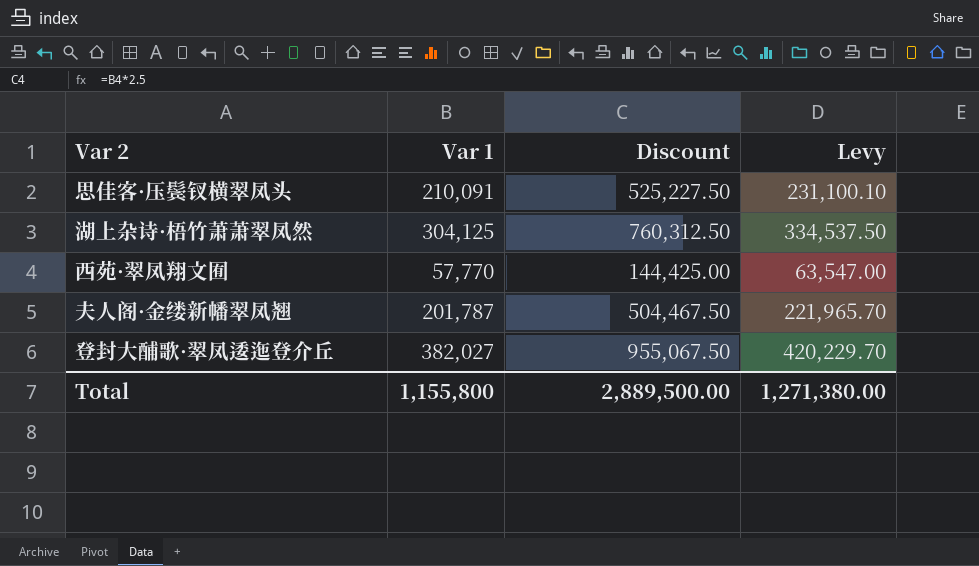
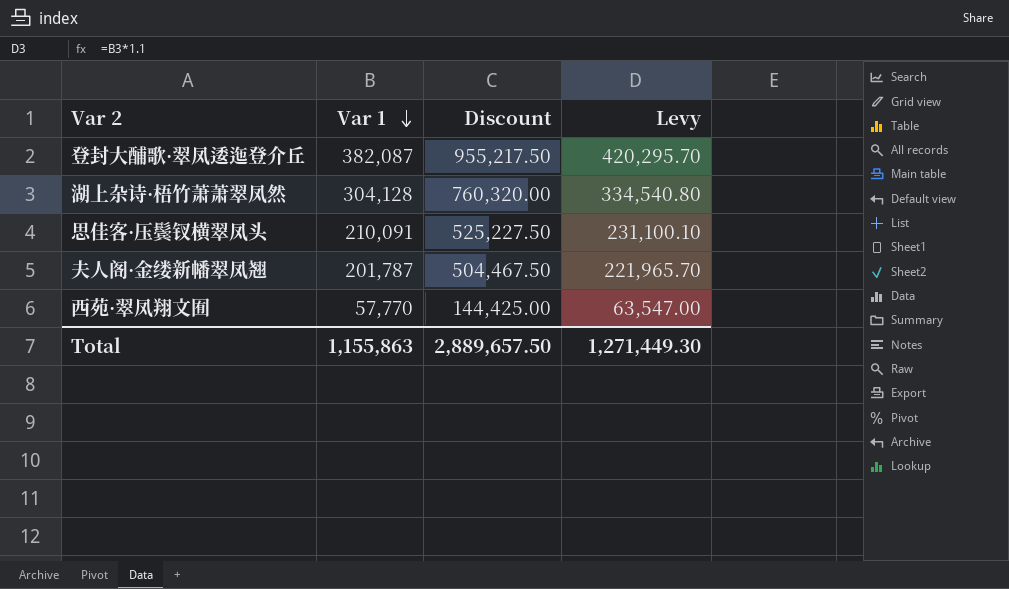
row order: none -> Var 1 descending
登封大酺歌·翠凤逶迤登介丘 | Var 1: 382,027 -> 382,087
登封大酺歌·翠凤逶迤登介丘 | Discount: 955,067.50 -> 955,217.50
登封大酺歌·翠凤逶迤登介丘 | Levy: 420,229.70 -> 420,295.70
湖上杂诗·梧竹萧萧翠凤然 | Var 1: 304,125 -> 304,128
湖上杂诗·梧竹萧萧翠凤然 | Discount: 760,312.50 -> 760,320.00
湖上杂诗·梧竹萧萧翠凤然 | Levy: 334,537.50 -> 334,540.80
Total | Var 1: 1,155,800 -> 1,155,863
Total | Discount: 2,889,500.00 -> 2,889,657.50
Total | Levy: 1,271,380.00 -> 1,271,449.30

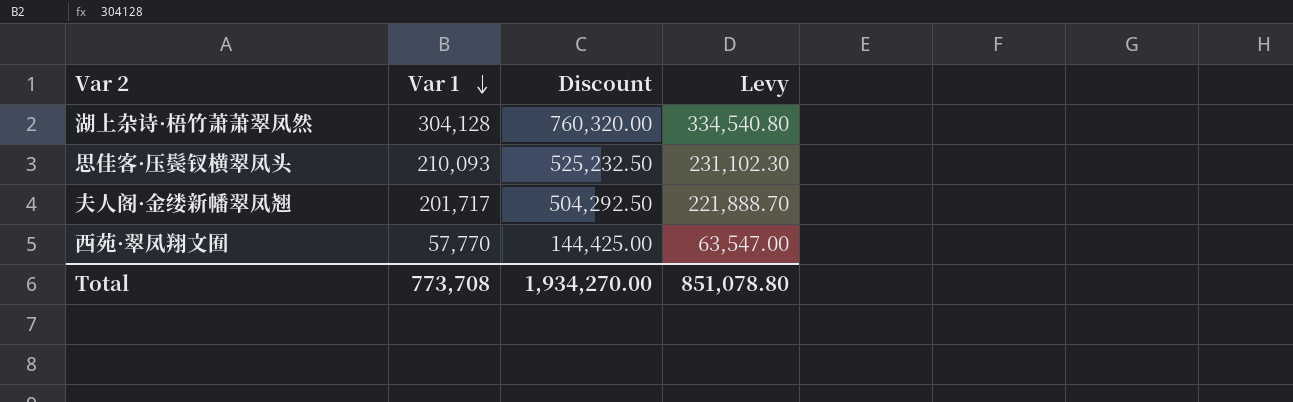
row 登封大酺歌·翠凤逶迤登介丘: 382,087 | 955,217.50 | 420,295.70 -> none
思佳客·压鬓钗横翠凤头 | Var 1: 210,091 -> 210,093
思佳客·压鬓钗横翠凤头 | Discount: 525,227.50 -> 525,232.50
思佳客·压鬓钗横翠凤头 | Levy: 231,100.10 -> 231,102.30
夫人阁·金缕新幡翠凤翘 | Var 1: 201,787 -> 201,717
夫人阁·金缕新幡翠凤翘 | Discount: 504,467.50 -> 504,292.50
夫人阁·金缕新幡翠凤翘 | Levy: 221,965.70 -> 221,888.70
Total | Var 1: 1,155,863 -> 773,708
Total | Discount: 2,889,657.50 -> 1,934,270.00
Total | Levy: 1,271,449.30 -> 851,078.80

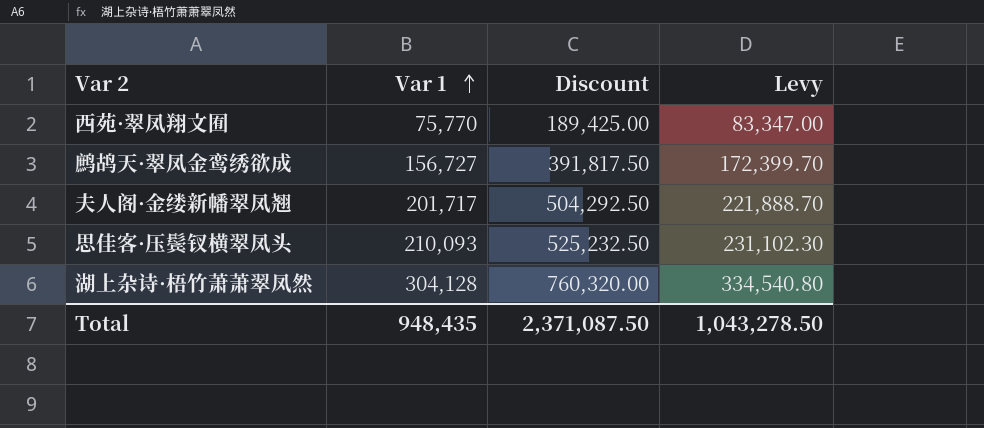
row order: Var 1 descending -> Var 1 ascending
西苑·翠凤翔文囿 | Var 1: 57,770 -> 75,770
西苑·翠凤翔文囿 | Discount: 144,425.00 -> 189,425.00
西苑·翠凤翔文囿 | Levy: 63,547.00 -> 83,347.00
row 鹧鸪天·翠凤金鸾绣欲成: none -> 156,727 | 391,817.50 | 172,399.70
Total | Var 1: 773,708 -> 948,435
Total | Discount: 1,934,270.00 -> 2,371,087.50
Total | Levy: 851,078.80 -> 1,043,278.50

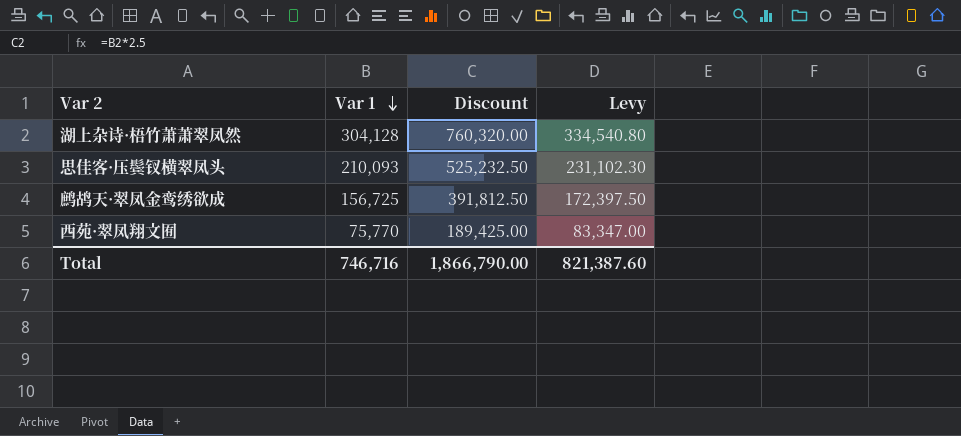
row order: Var 1 ascending -> Var 1 descending
row 夫人阁·金缕新幡翠凤翘: 201,717 | 504,292.50 | 221,888.70 -> none
鹧鸪天·翠凤金鸾绣欲成 | Var 1: 156,727 -> 156,725
鹧鸪天·翠凤金鸾绣欲成 | Discount: 391,817.50 -> 391,812.50
鹧鸪天·翠凤金鸾绣欲成 | Levy: 172,399.70 -> 172,397.50
Total | Var 1: 948,435 -> 746,716
Total | Discount: 2,371,087.50 -> 1,866,790.00
Total | Levy: 1,043,278.50 -> 821,387.60

